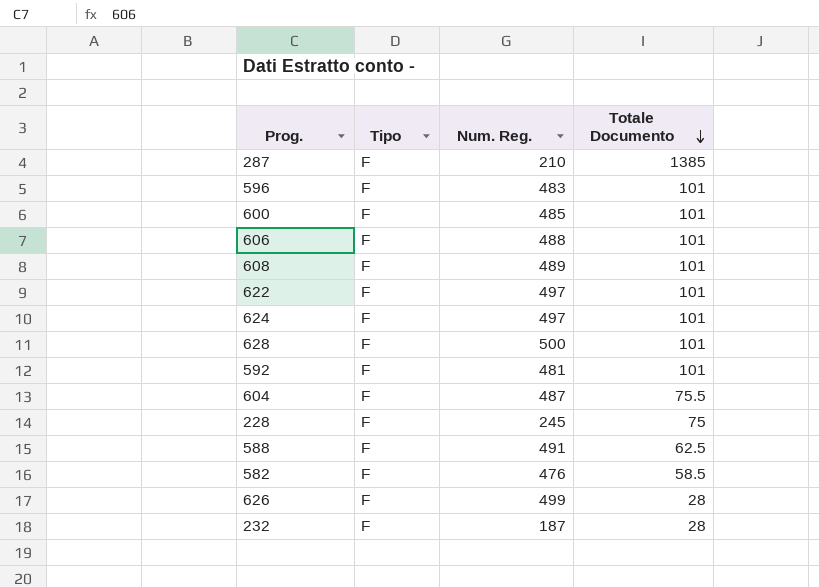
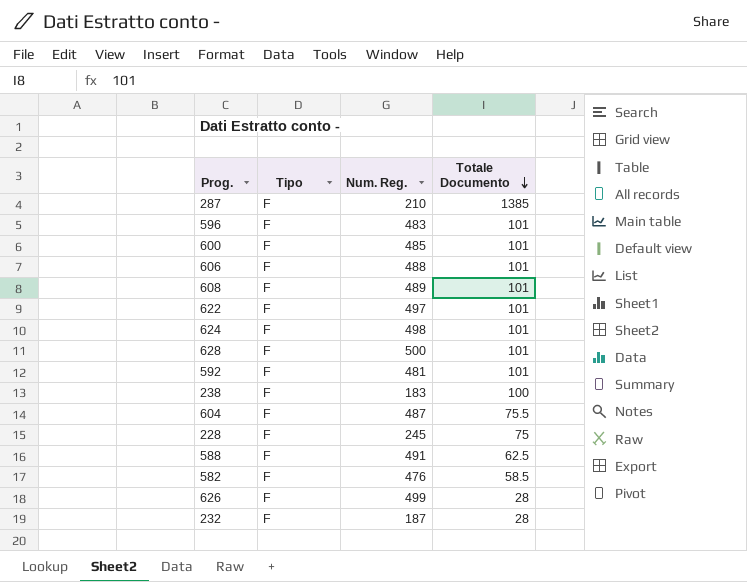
624 | Num. Reg.: 497 -> 498
row 238: none -> F | 183 | 100

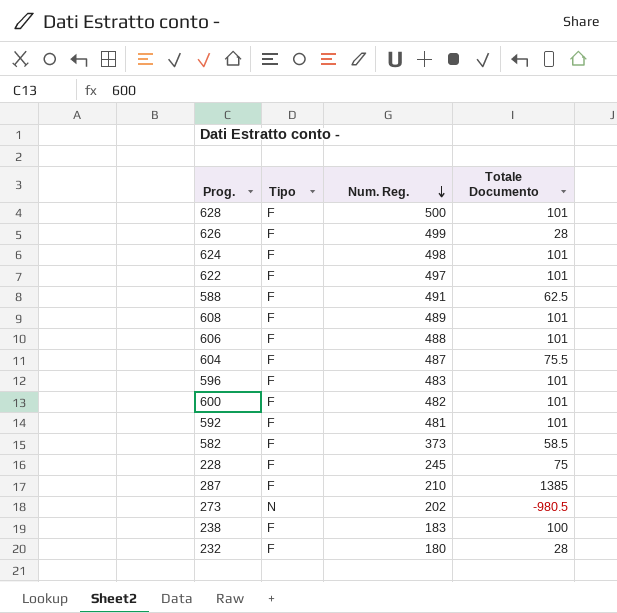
row order: Totale Documento descending -> Num. Reg. descending
600 | Num. Reg.: 485 -> 482
582 | Num. Reg.: 476 -> 373
row 273: none -> N | 202 | -980.5
232 | Num. Reg.: 187 -> 180

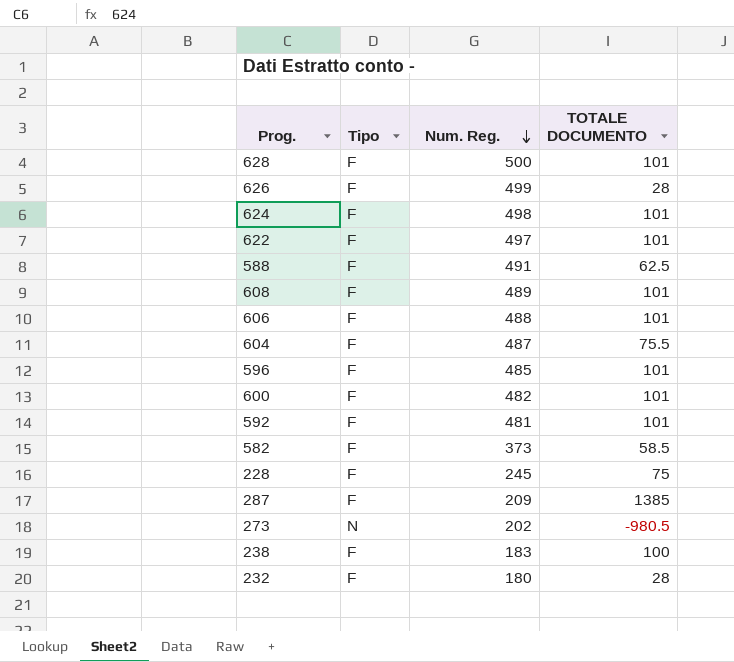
column name: Totale Documento -> TOTALE DOCUMENTO
596 | Num. Reg.: 483 -> 485
287 | Num. Reg.: 210 -> 209

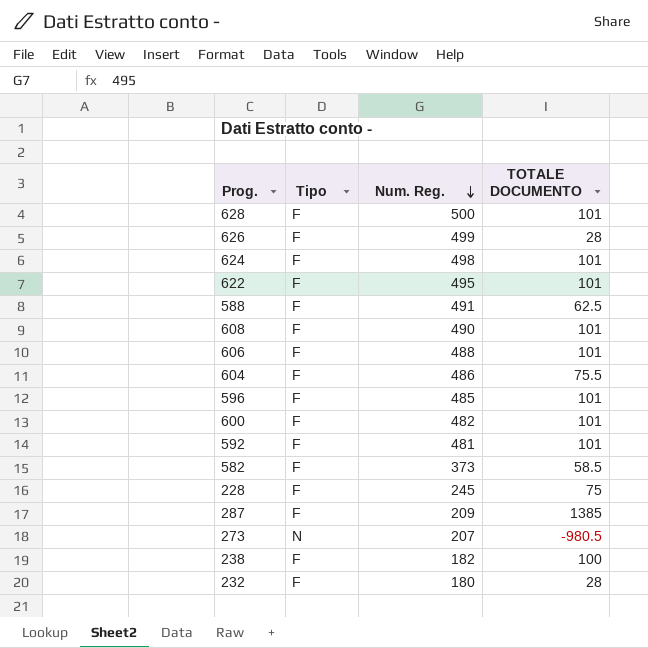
622 | Num. Reg.: 497 -> 495
608 | Num. Reg.: 489 -> 490
604 | Num. Reg.: 487 -> 486
273 | Num. Reg.: 202 -> 207
238 | Num. Reg.: 183 -> 182

